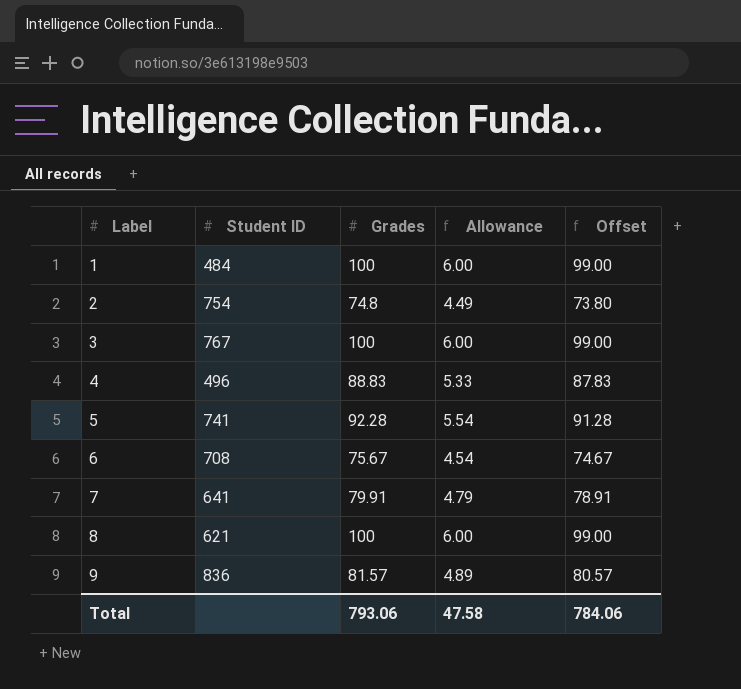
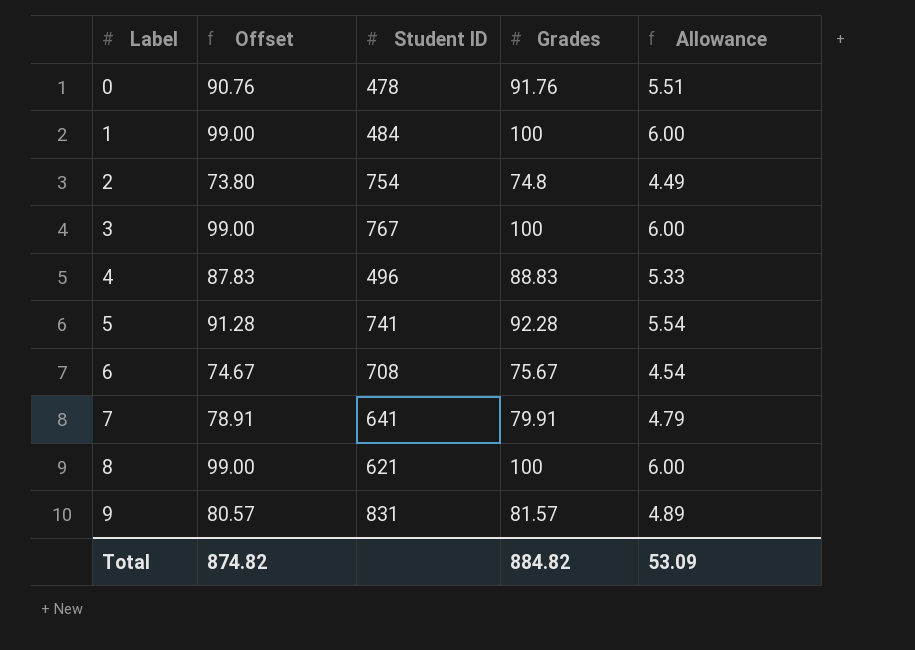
column Offset | position: 5 -> 2
row 0: none -> 90.76 | 478 | 91.76 | 5.51
9 | Student ID: 836 -> 831
Total | Offset: 784.06 -> 874.82
Total | Grades: 793.06 -> 884.82
Total | Allowance: 47.58 -> 53.09

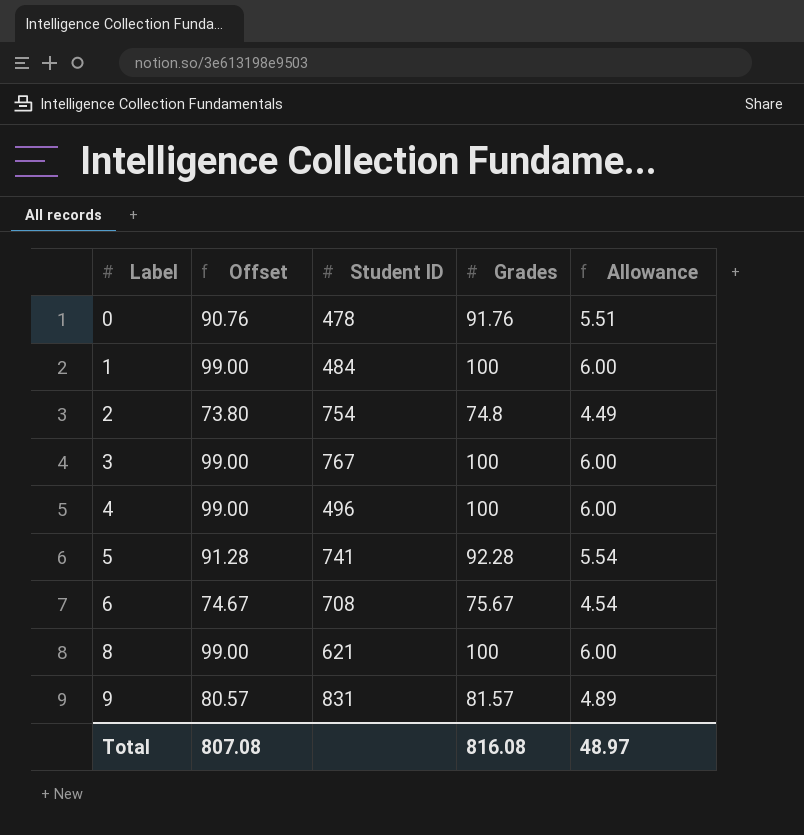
row 7: 78.91 | 641 | 79.91 | 4.79 -> none
4 | Offset: 87.83 -> 99.00
4 | Grades: 88.83 -> 100
4 | Allowance: 5.33 -> 6.00
Total | Offset: 874.82 -> 807.08
Total | Grades: 884.82 -> 816.08
Total | Allowance: 53.09 -> 48.97

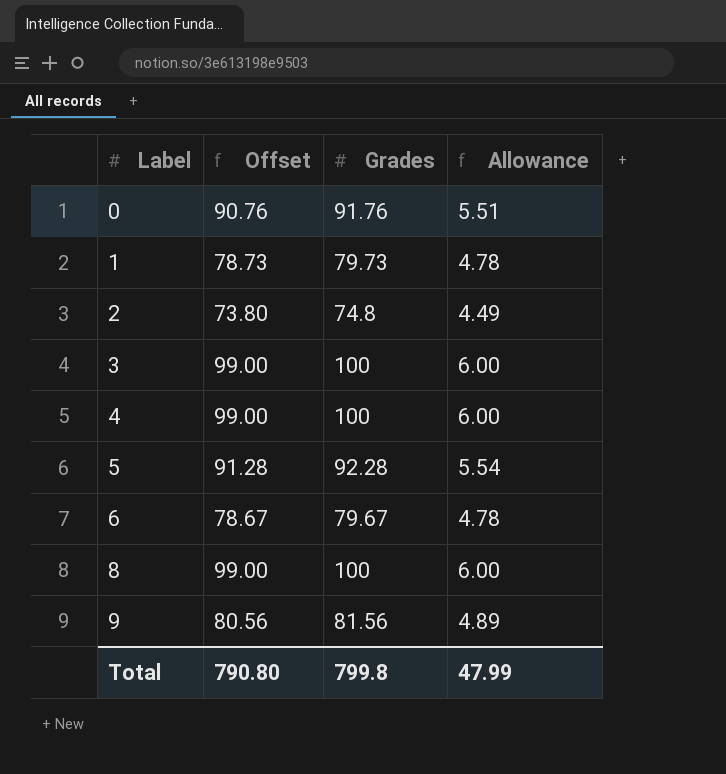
column Student ID | position: 3 -> none
1 | Offset: 99.00 -> 78.73
1 | Grades: 100 -> 79.73
1 | Allowance: 6.00 -> 4.78
6 | Offset: 74.67 -> 78.67
6 | Grades: 75.67 -> 79.67
6 | Allowance: 4.54 -> 4.78
9 | Offset: 80.57 -> 80.56
9 | Grades: 81.57 -> 81.56
Total | Offset: 807.08 -> 790.80
Total | Grades: 816.08 -> 799.8
Total | Allowance: 48.97 -> 47.99

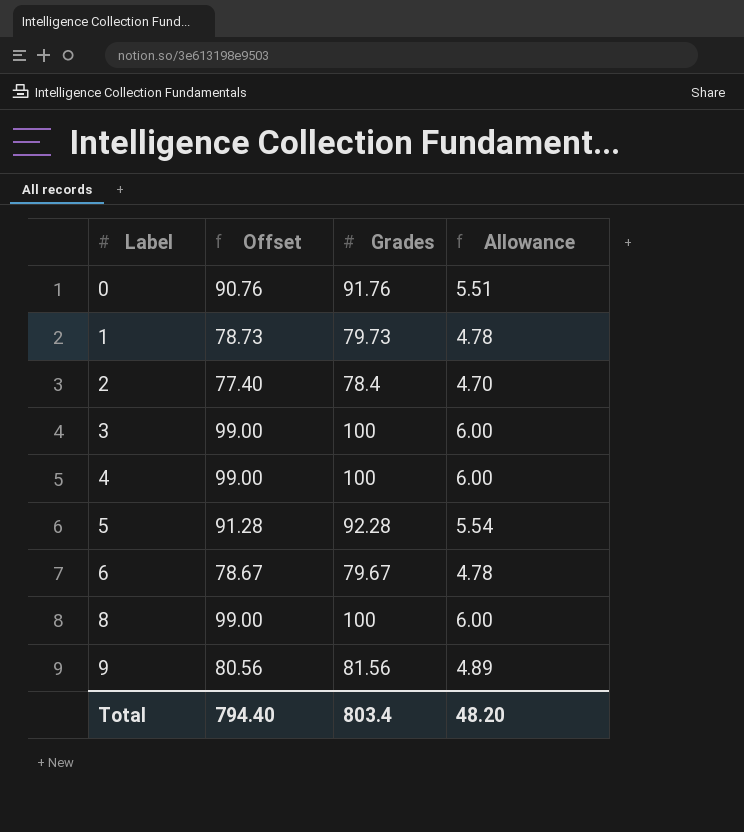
2 | Offset: 73.80 -> 77.40
2 | Grades: 74.8 -> 78.4
2 | Allowance: 4.49 -> 4.70
Total | Offset: 790.80 -> 794.40
Total | Grades: 799.8 -> 803.4
Total | Allowance: 47.99 -> 48.20

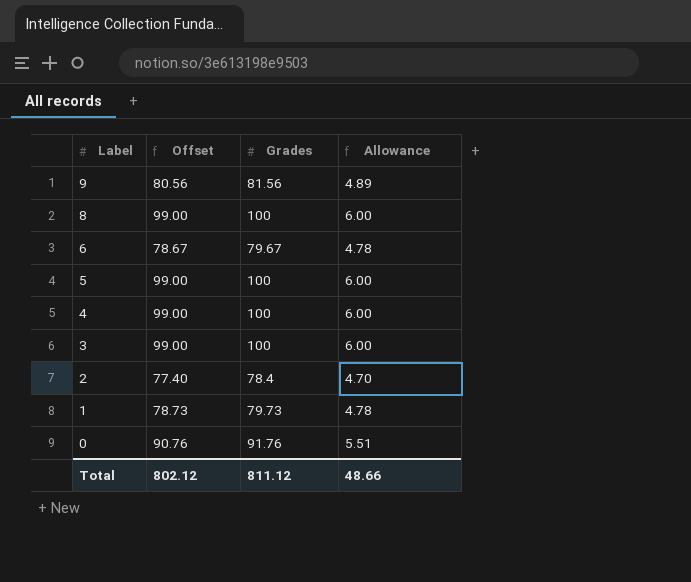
row order: Label ascending -> Label descending
5 | Offset: 91.28 -> 99.00
5 | Grades: 92.28 -> 100
5 | Allowance: 5.54 -> 6.00
Total | Offset: 794.40 -> 802.12
Total | Grades: 803.4 -> 811.12
Total | Allowance: 48.20 -> 48.66

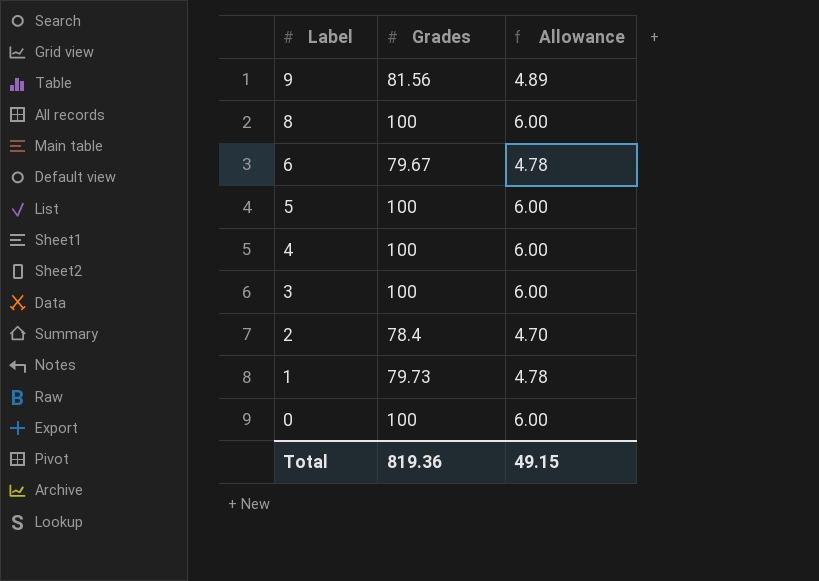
column Offset | formula: [Grades] - 1 -> none
0 | Grades: 91.76 -> 100
0 | Allowance: 5.51 -> 6.00
Total | Grades: 811.12 -> 819.36
Total | Allowance: 48.66 -> 49.15

